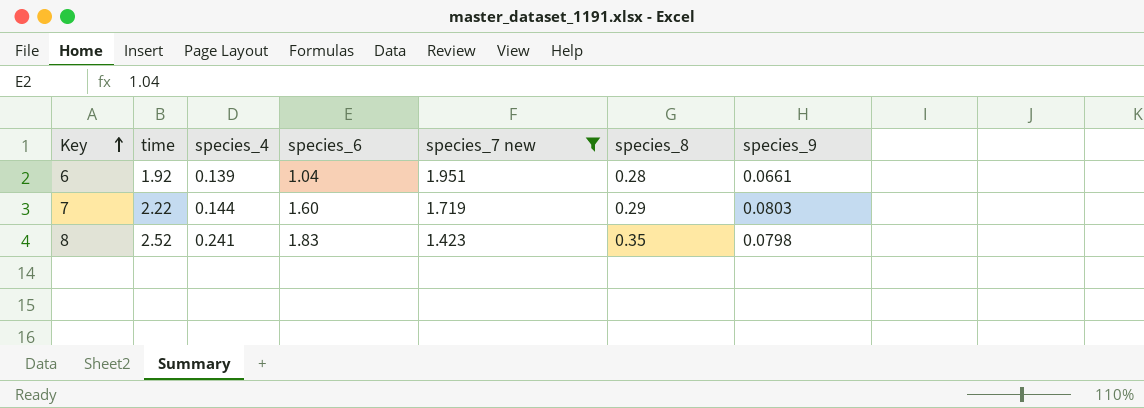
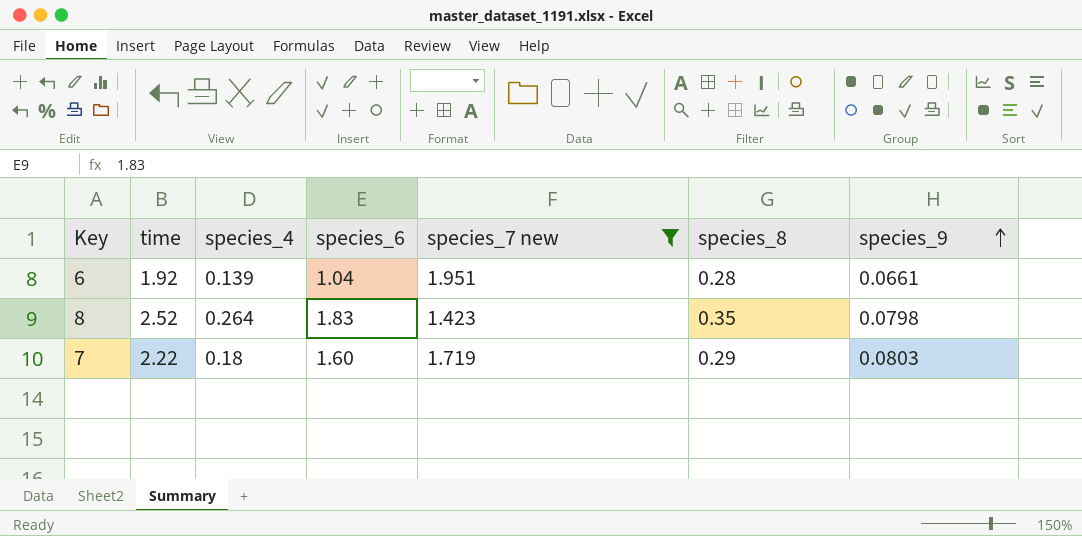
row order: Key ascending -> species_9 ascending
8 | species_4: 0.241 -> 0.264
7 | species_4: 0.144 -> 0.18

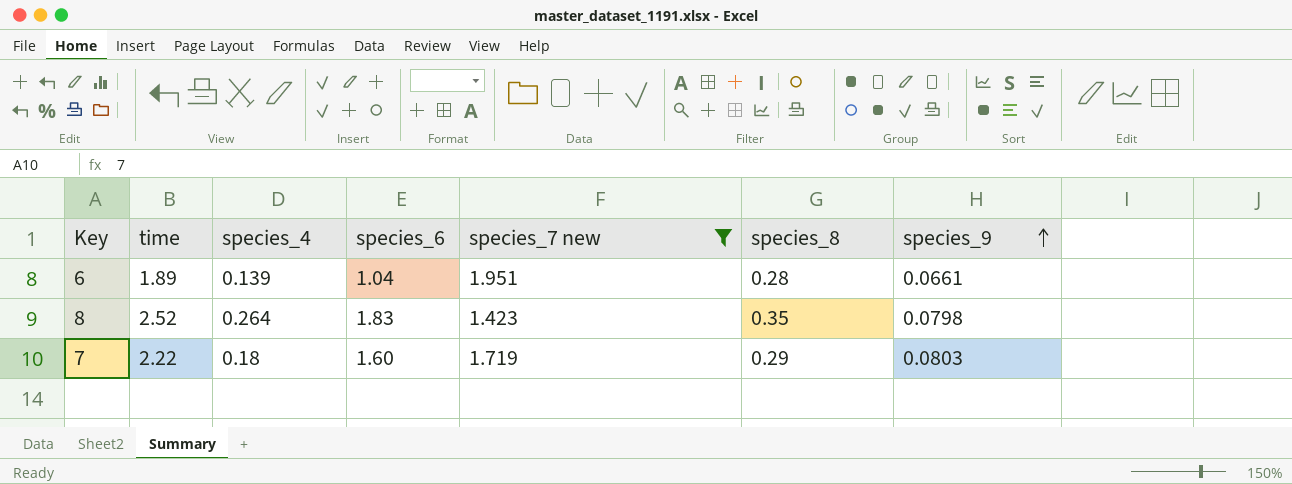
6 | time: 1.92 -> 1.89

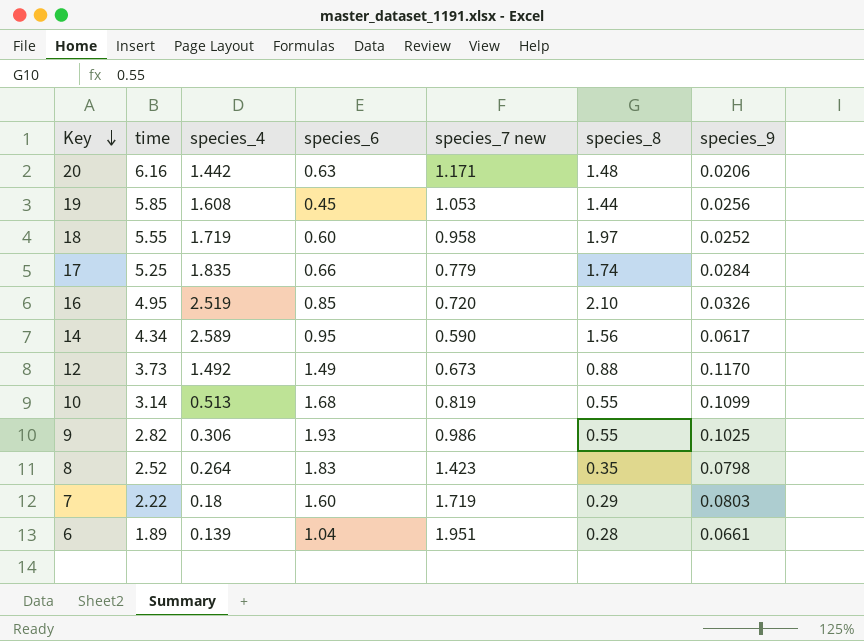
filter: species_7 new >= 1.423 -> none
row order: species_9 ascending -> Key descending

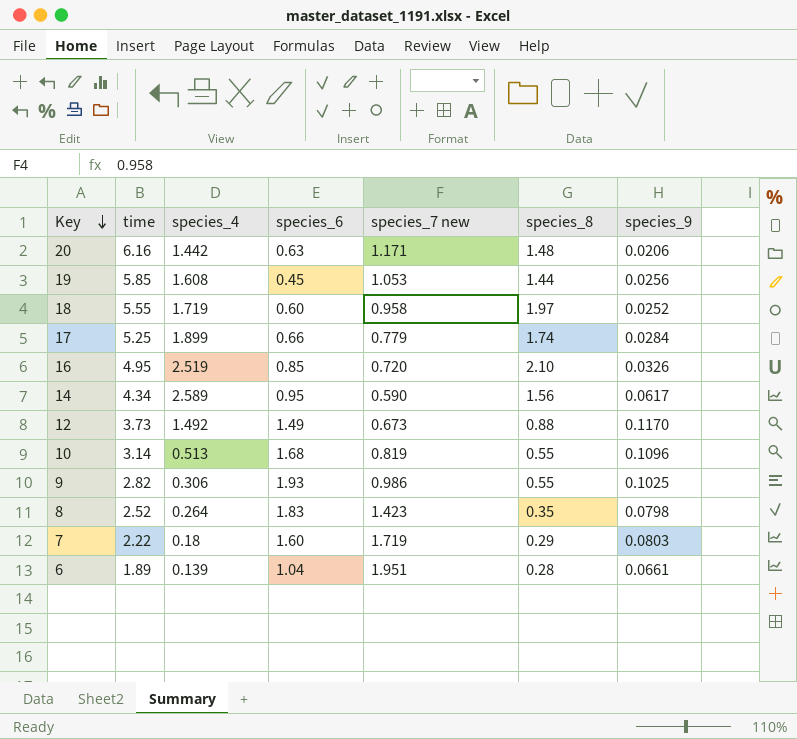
17 | species_4: 1.835 -> 1.899
10 | species_9: 0.1099 -> 0.1096

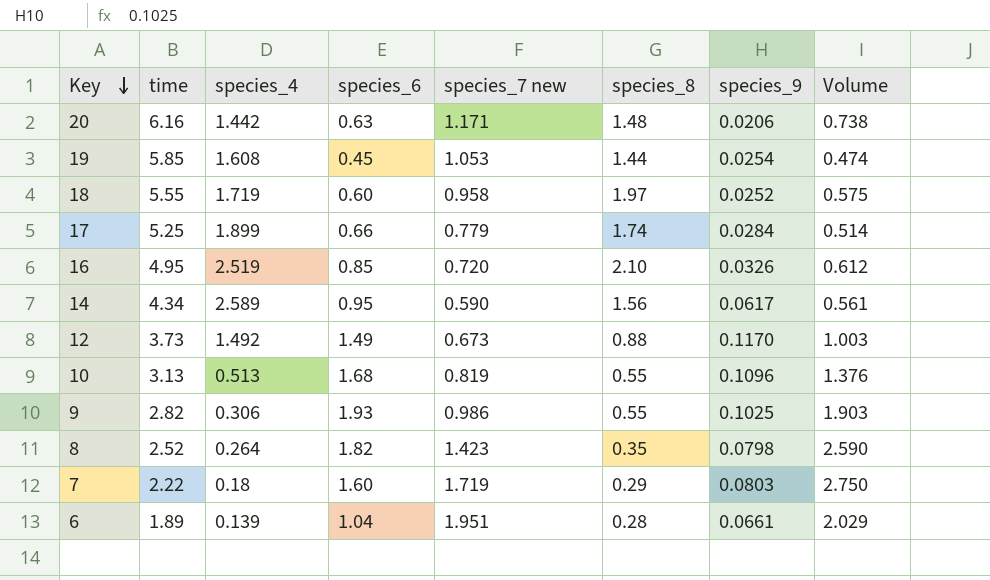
column Volume | formula: none -> [species_6] * [species_7 new]
19 | species_9: 0.0256 -> 0.0254
10 | time: 3.14 -> 3.13
8 | species_6: 1.83 -> 1.82

